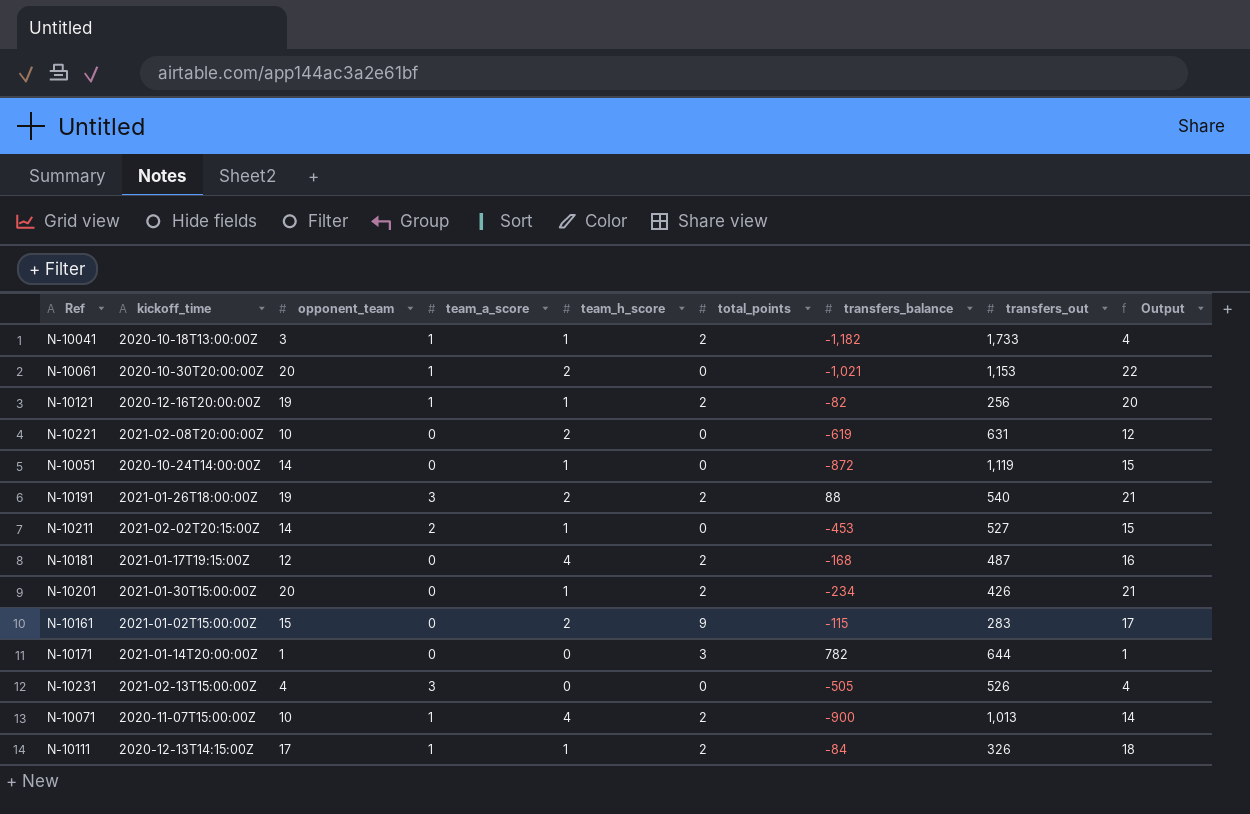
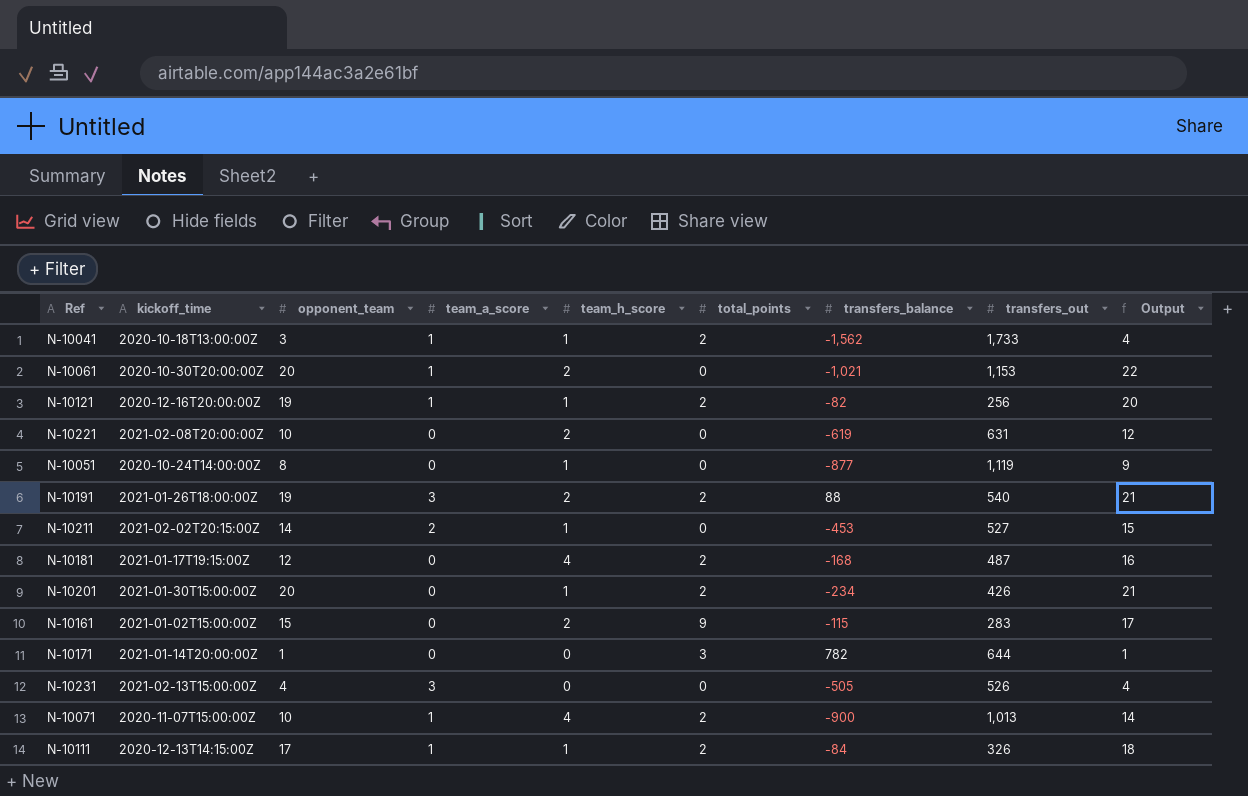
N-10041 | transfers_balance: -1,182 -> -1,562
N-10051 | opponent_team: 14 -> 8
N-10051 | transfers_balance: -872 -> -877
N-10051 | Output: 15 -> 9

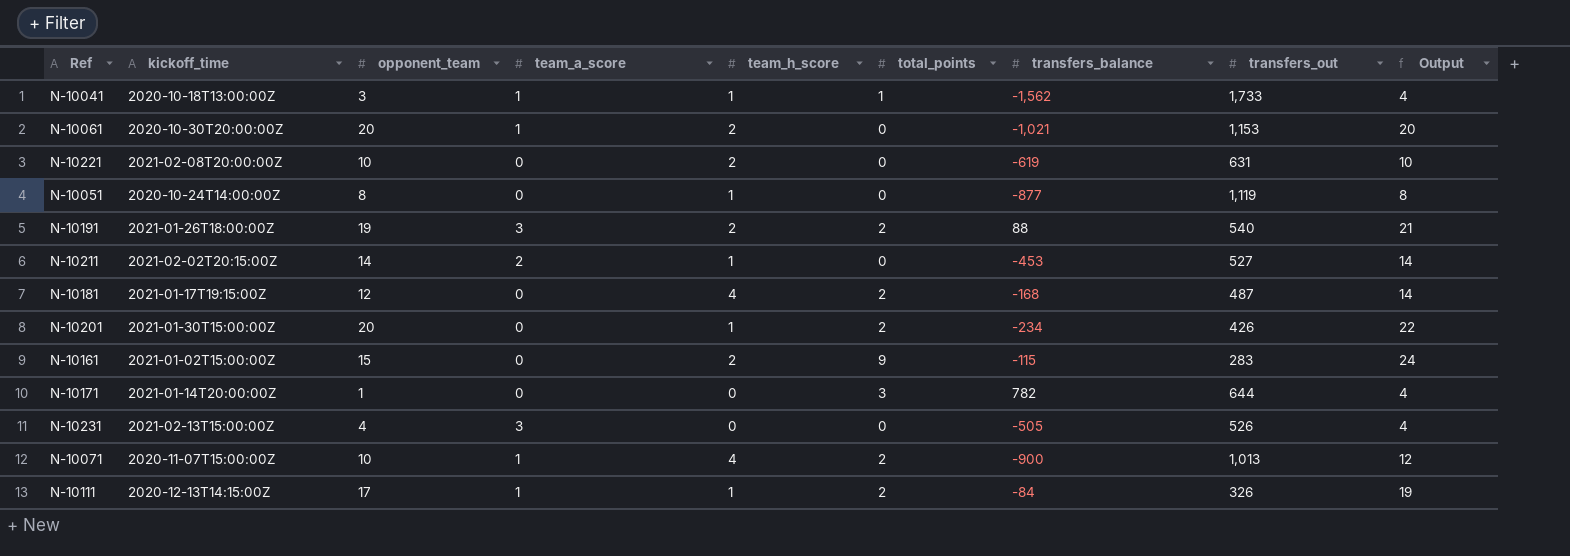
column Output | formula: [opponent_team] + [team_h_score] -> [opponent_team] + [total_points]
row N-10121: 2020-12-16T20:00:00Z | 19 | 1 | 1 | 2 | -82 | 256 | 20 -> none
N-10041 | total_points: 2 -> 1

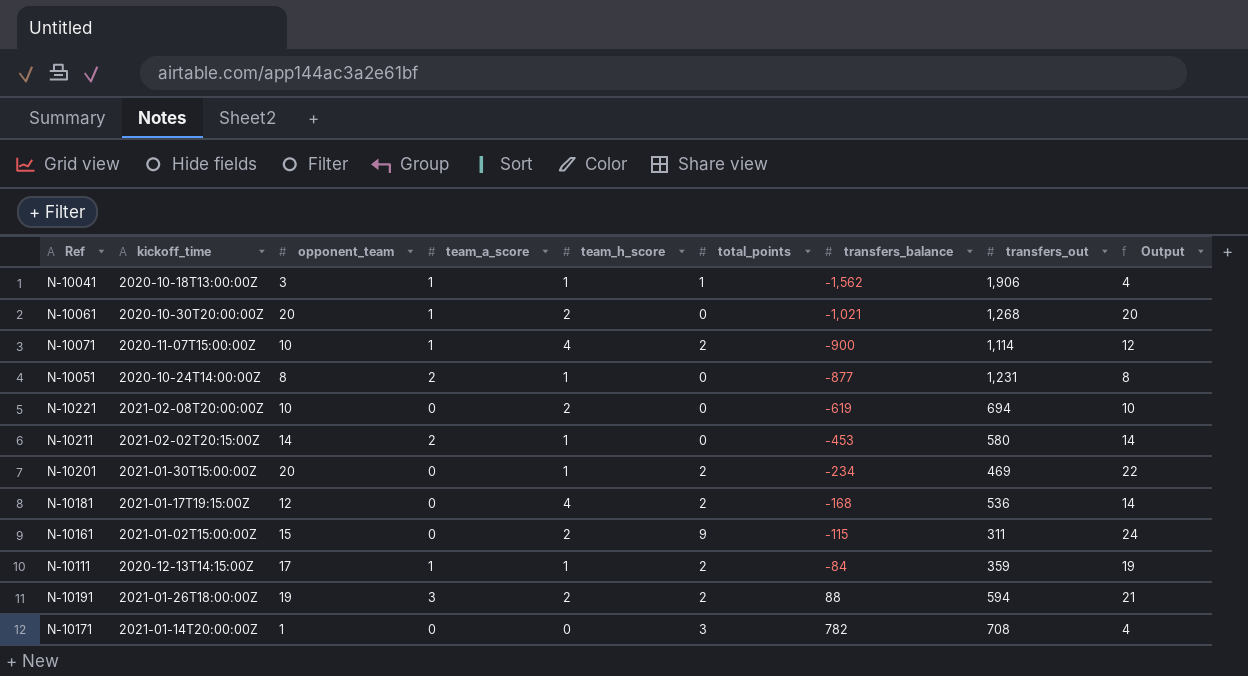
row order: none -> transfers_balance ascending
row N-10231: 2021-02-13T15:00:00Z | 4 | 3 | 0 | 0 | -505 | 526 | 4 -> none
N-10041 | transfers_out: 1,733 -> 1,906
N-10061 | transfers_out: 1,153 -> 1,268
N-10071 | transfers_out: 1,013 -> 1,114
N-10051 | team_a_score: 0 -> 2
N-10051 | transfers_out: 1,119 -> 1,231
N-10221 | transfers_out: 631 -> 694
N-10211 | transfers_out: 527 -> 580
N-10201 | transfers_out: 426 -> 469
N-10181 | transfers_out: 487 -> 536
N-10161 | transfers_out: 283 -> 311
N-10111 | transfers_out: 326 -> 359
N-10191 | transfers_out: 540 -> 594
N-10171 | transfers_out: 644 -> 708

